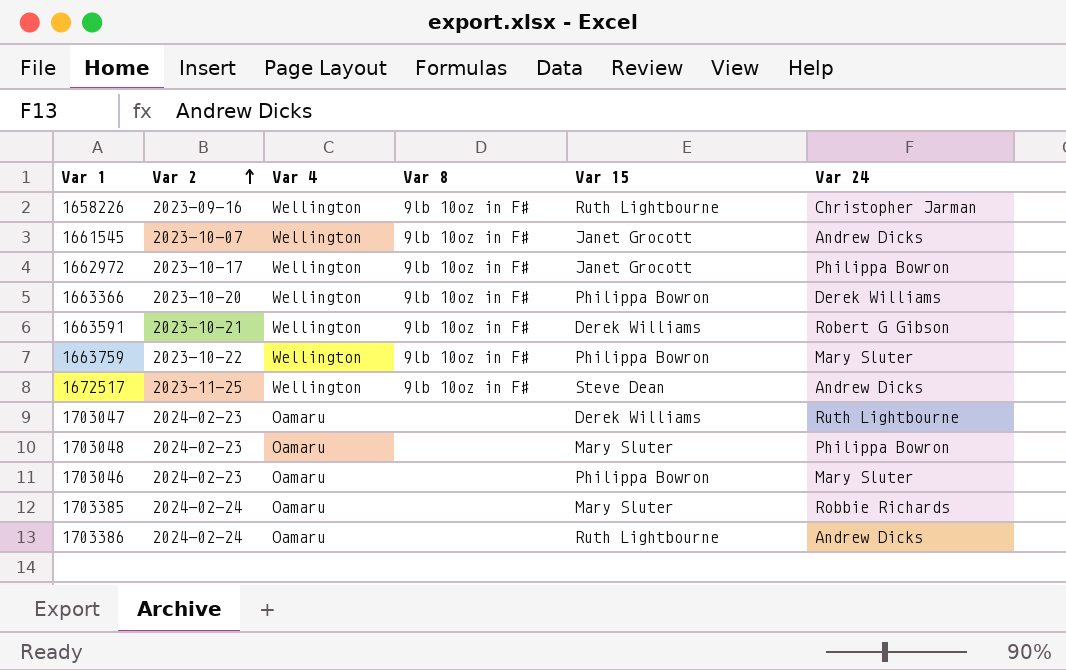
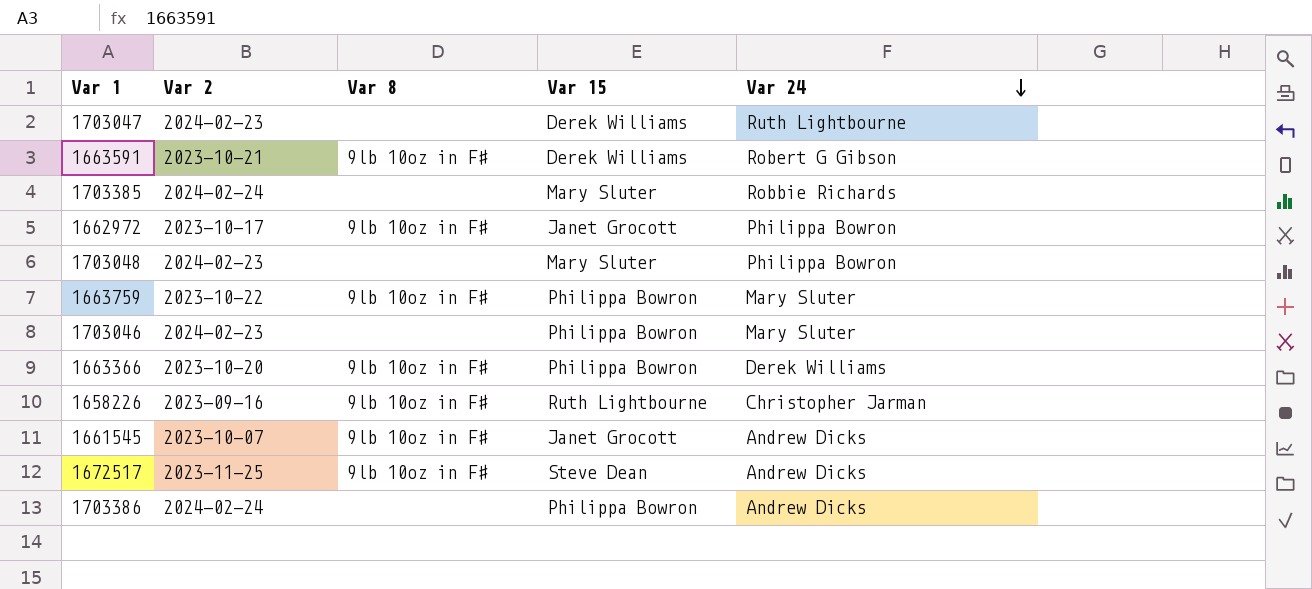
row order: Var 2 ascending -> Var 24 descending
column Var 4 | position: 3 -> none
1703386 | Var 15: Ruth Lightbourne -> Philippa Bowron

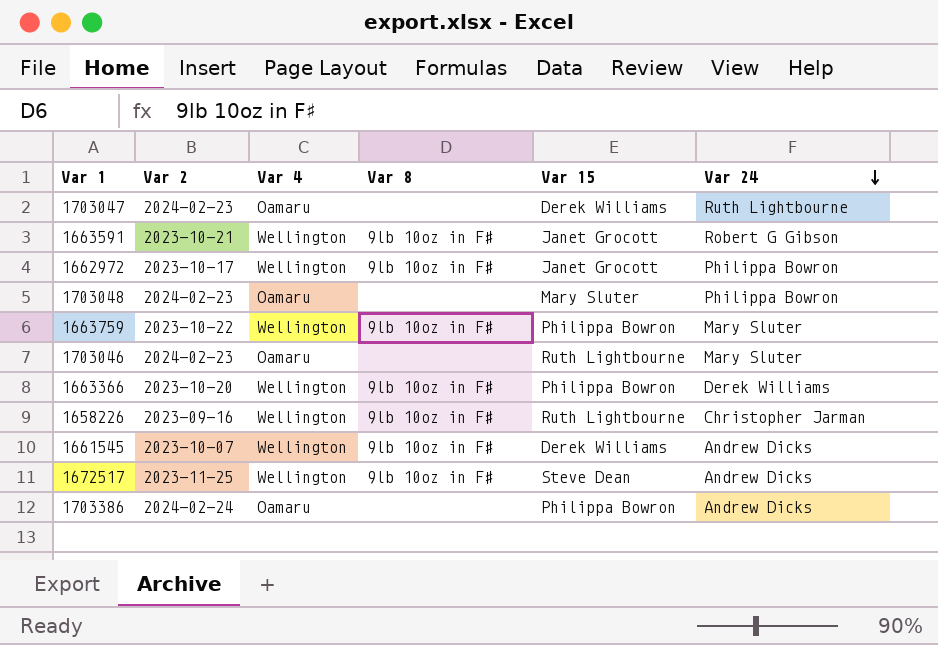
column Var 4 | position: none -> 3
row 1703385: 2024-02-24 | none | Mary Sluter | Robbie Richards -> none
1663591 | Var 15: Derek Williams -> Janet Grocott
1703046 | Var 15: Philippa Bowron -> Ruth Lightbourne
1661545 | Var 15: Janet Grocott -> Derek Williams

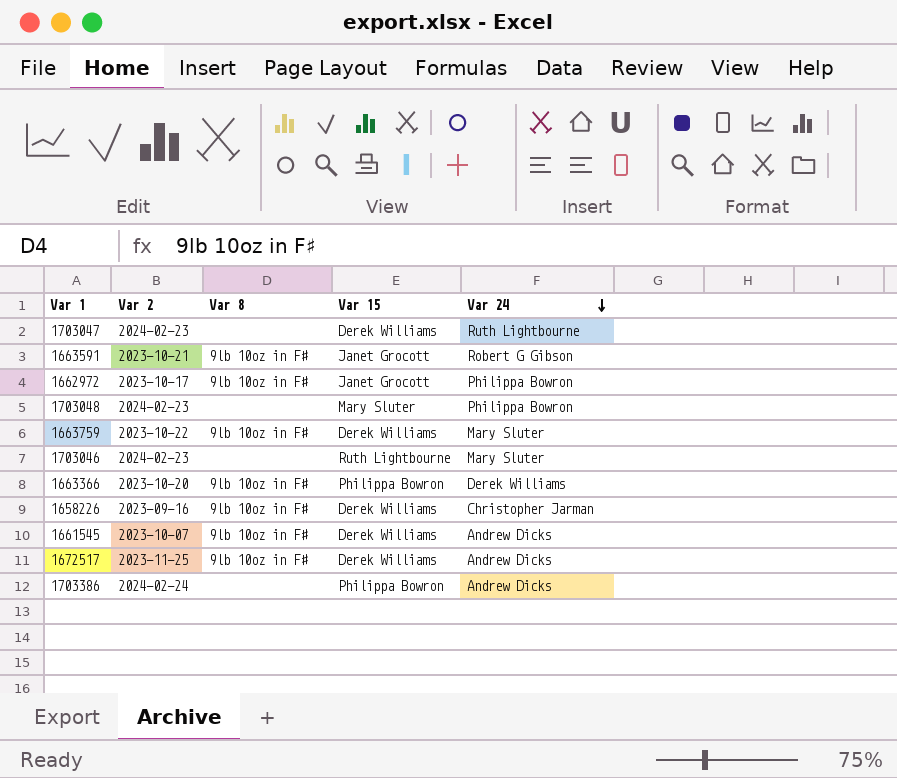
column Var 4 | position: 3 -> none
1663759 | Var 15: Philippa Bowron -> Derek Williams
1658226 | Var 15: Ruth Lightbourne -> Derek Williams
1672517 | Var 15: Steve Dean -> Derek Williams

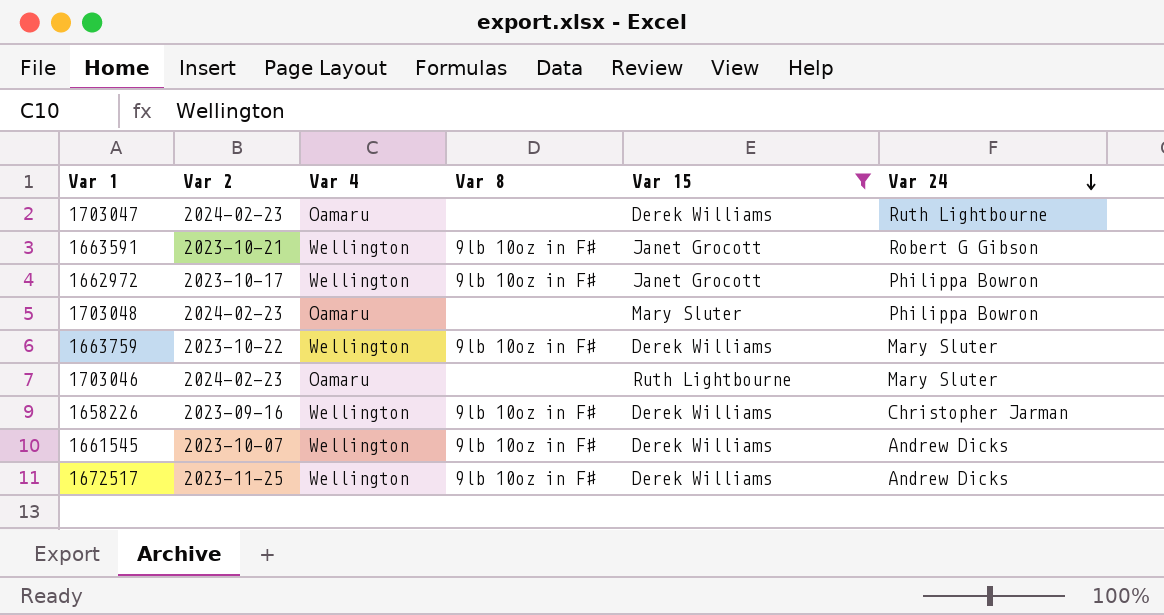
filter: none -> Var 15 != Philippa Bowron
column Var 4 | position: none -> 3

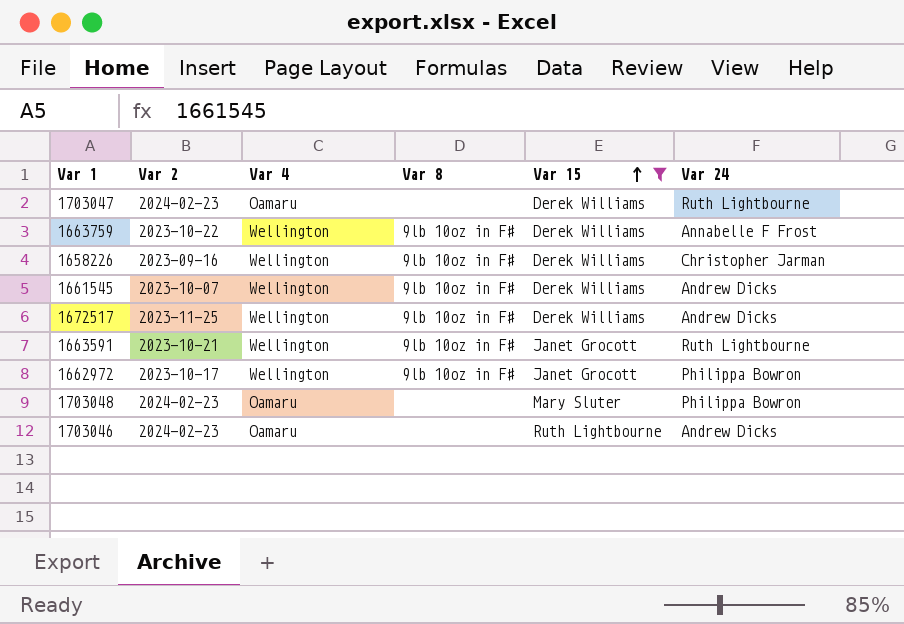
row order: Var 24 descending -> Var 15 ascending
1663759 | Var 24: Mary Sluter -> Annabelle F Frost
1663591 | Var 24: Robert G Gibson -> Ruth Lightbourne
1703046 | Var 24: Mary Sluter -> Andrew Dicks

